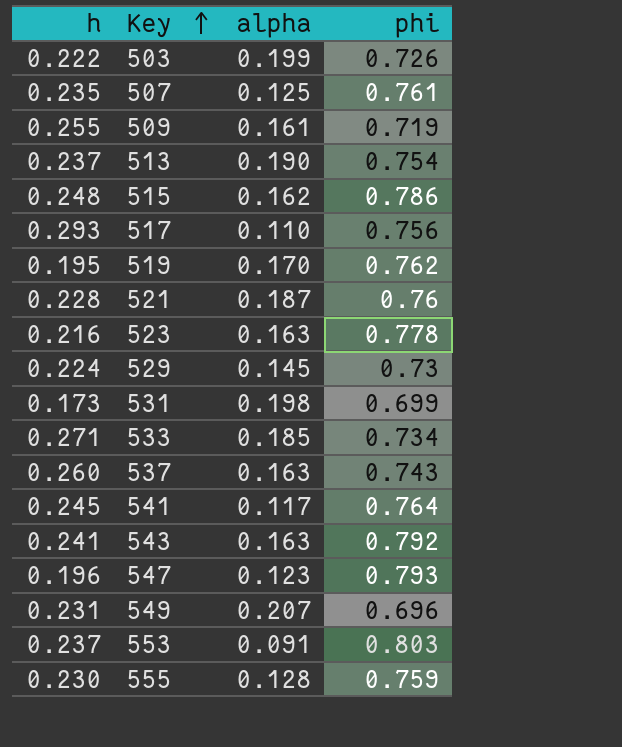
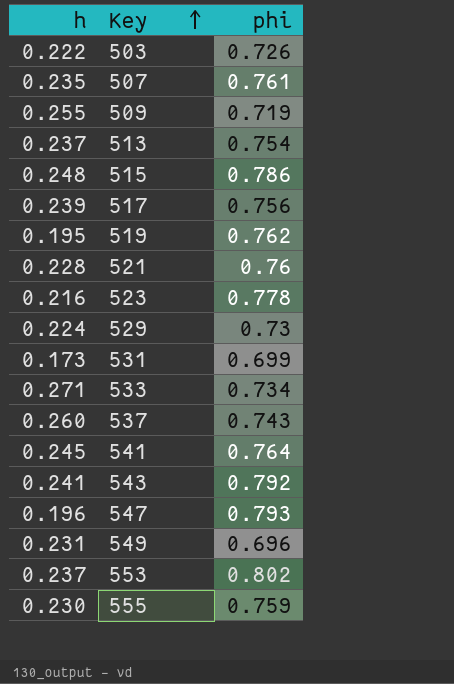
column alpha | position: 3 -> none
517 | h: 0.293 -> 0.239
553 | phi: 0.803 -> 0.802

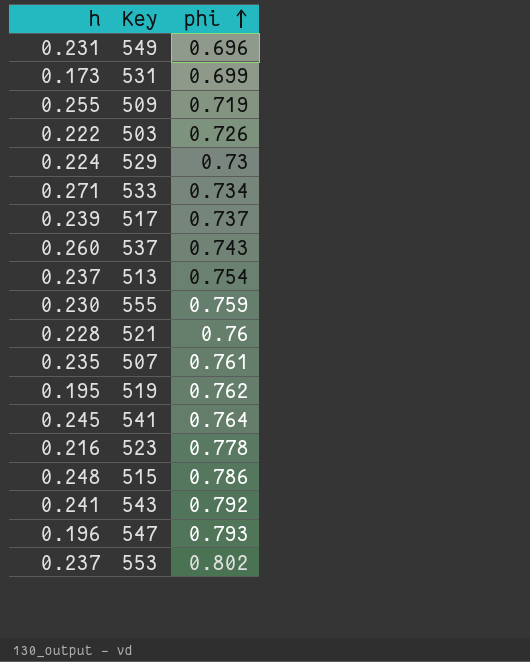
row order: Key ascending -> phi ascending
517 | phi: 0.756 -> 0.737

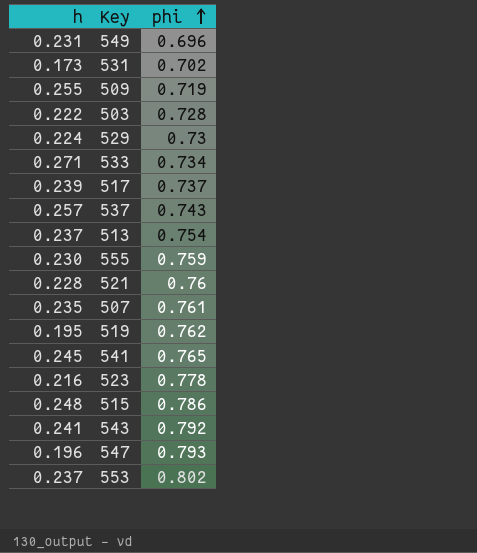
531 | phi: 0.699 -> 0.702
503 | phi: 0.726 -> 0.728
537 | h: 0.260 -> 0.257
541 | phi: 0.764 -> 0.765

